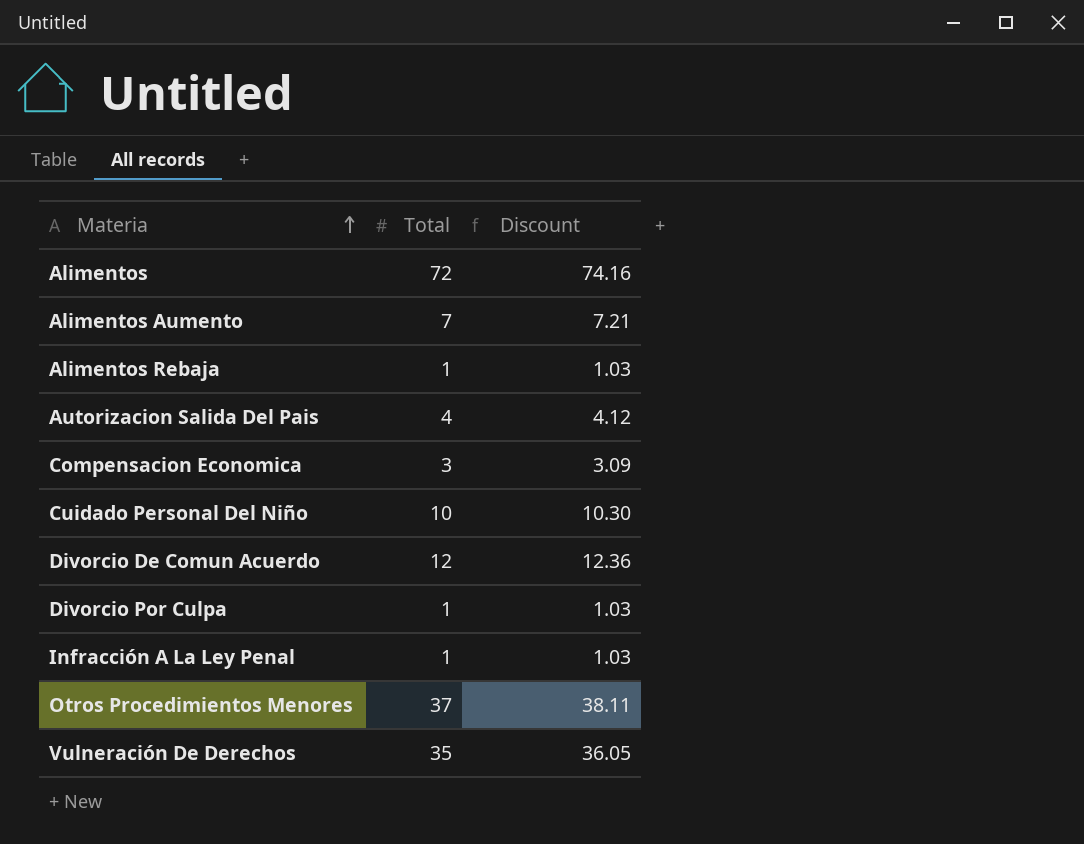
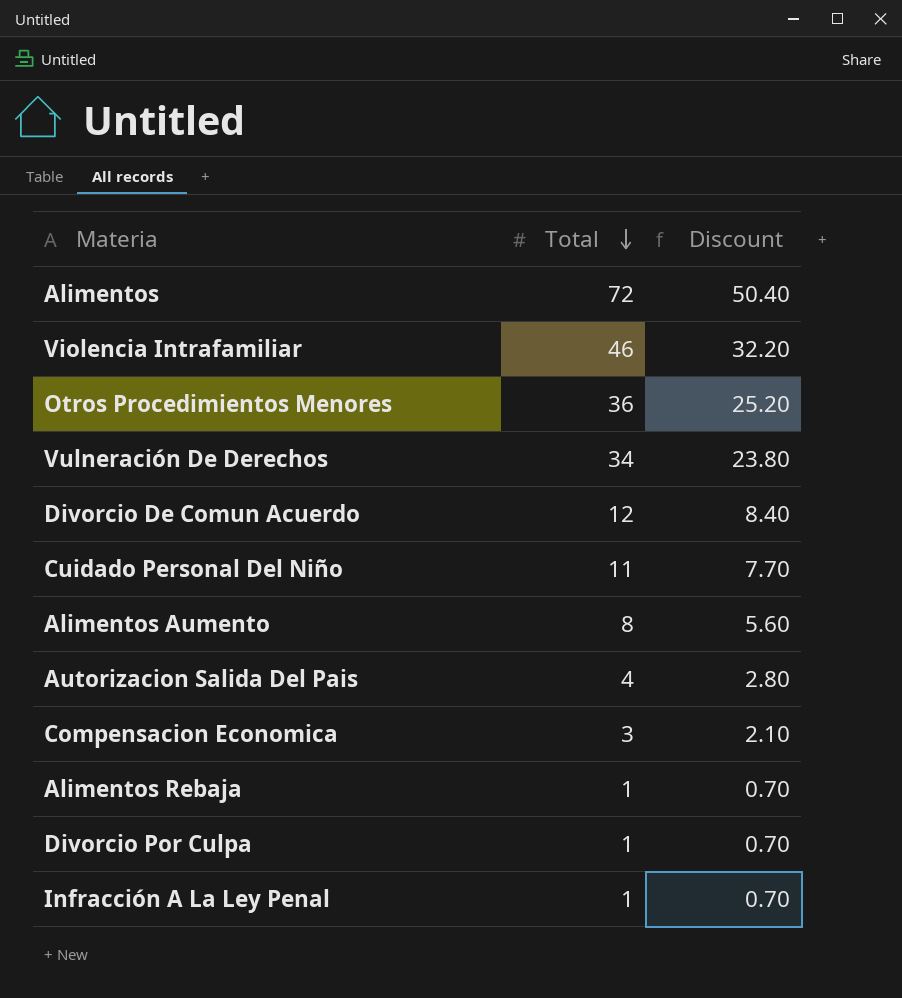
row order: Materia ascending -> Total descending
column Discount | formula: [Total] * 1.03 -> [Total] * 0.7
row Violencia Intrafamiliar: none -> 46 | 32.20
Otros Procedimientos Menores | Total: 37 -> 36
Vulneración De Derechos | Total: 35 -> 34
Cuidado Personal Del Niño | Total: 10 -> 11
Alimentos Aumento | Total: 7 -> 8

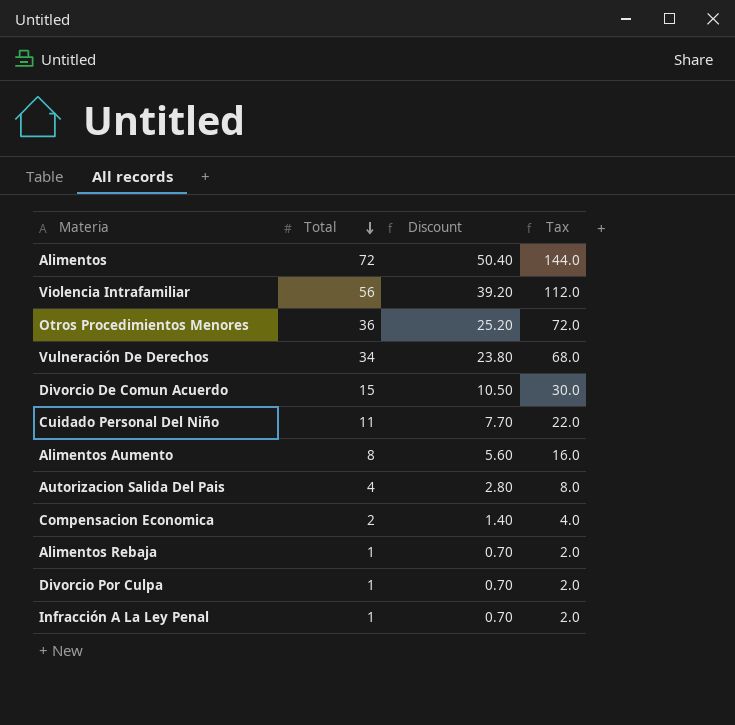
column Tax | formula: none -> [Total] * 2
Violencia Intrafamiliar | Total: 46 -> 56
Violencia Intrafamiliar | Discount: 32.20 -> 39.20
Divorcio De Comun Acuerdo | Total: 12 -> 15
Divorcio De Comun Acuerdo | Discount: 8.40 -> 10.50
Compensacion Economica | Total: 3 -> 2
Compensacion Economica | Discount: 2.10 -> 1.40

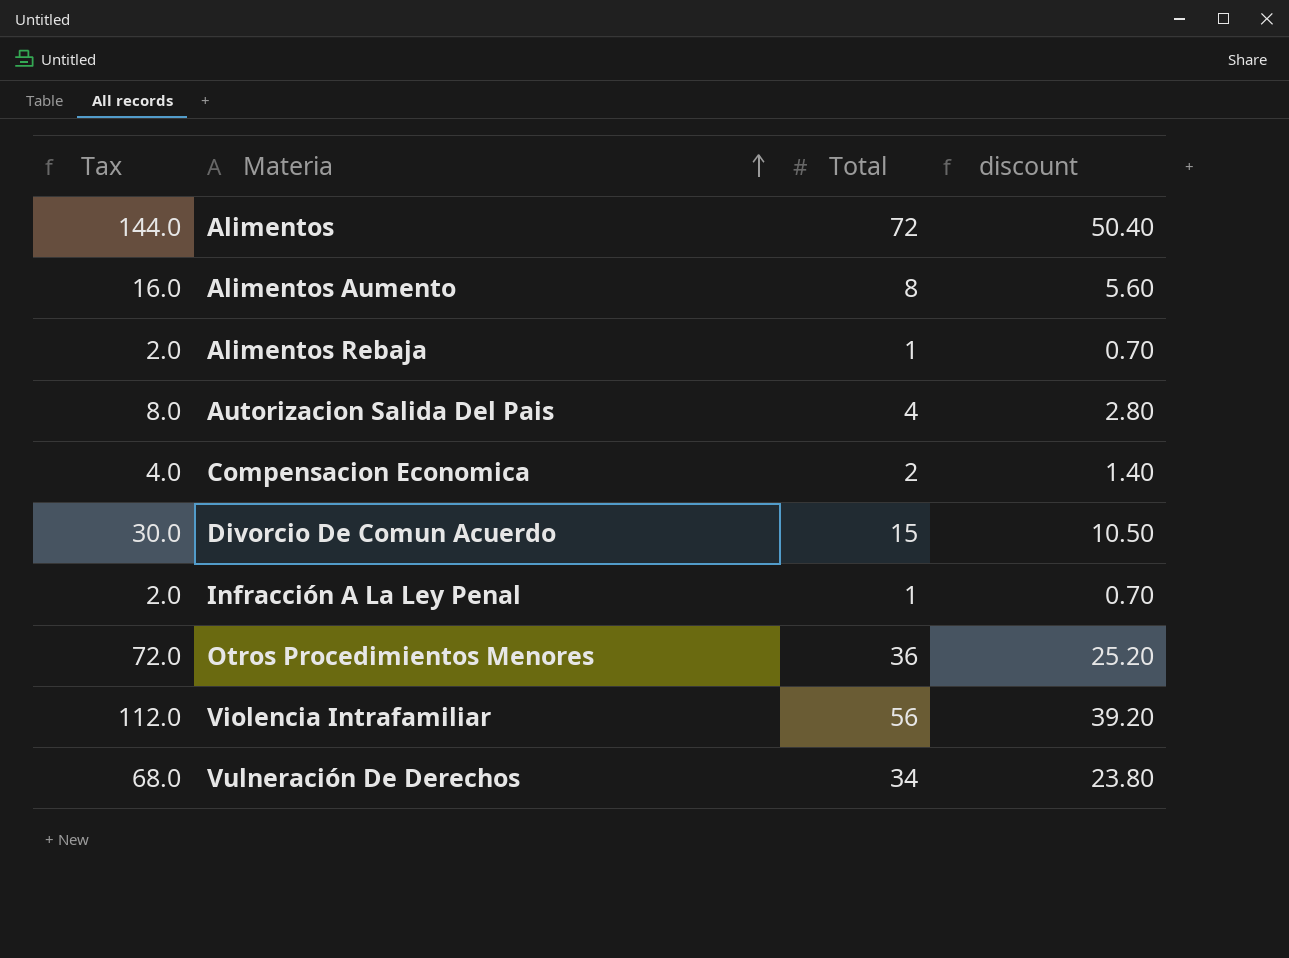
row order: Total descending -> Materia ascending
column Tax | position: 4 -> 1
column name: Discount -> discount
row Cuidado Personal Del Niño: 11 | 7.70 | 22.0 -> none
row Divorcio Por Culpa: 1 | 0.70 | 2.0 -> none

